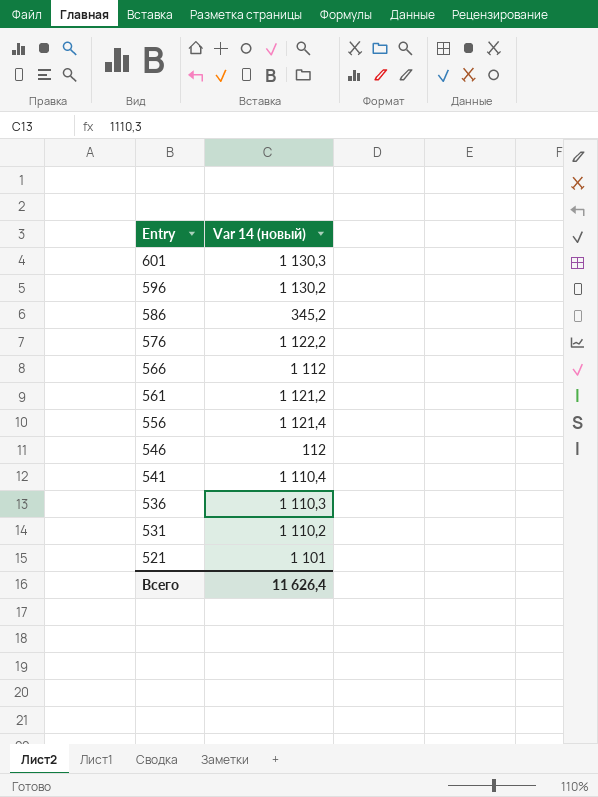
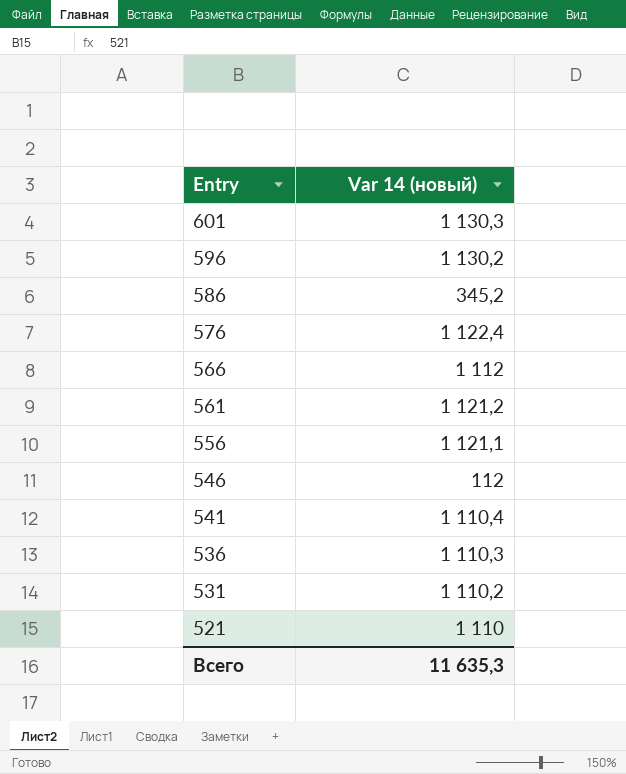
576 | Var 14 (новый): 1 122,2 -> 1 122,4
556 | Var 14 (новый): 1 121,4 -> 1 121,1
521 | Var 14 (новый): 1 101 -> 1 110
Всего | Var 14 (новый): 11 626,4 -> 11 635,3

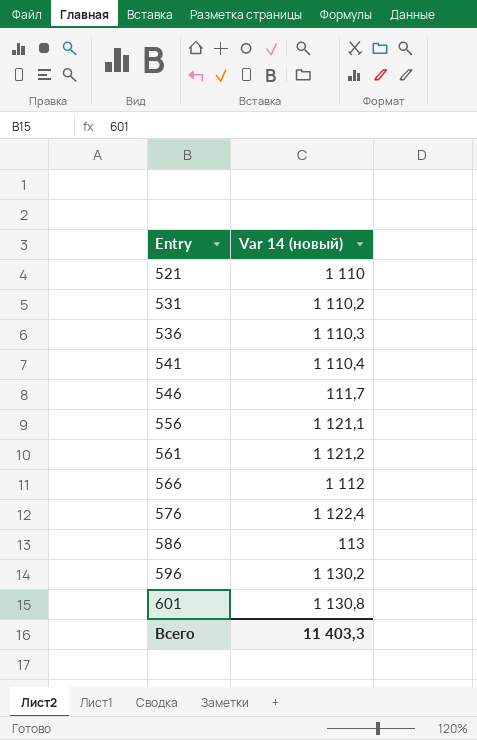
row order: Entry descending -> Entry ascending
546 | Var 14 (новый): 112 -> 111,7
586 | Var 14 (новый): 345,2 -> 113
601 | Var 14 (новый): 1 130,3 -> 1 130,8
Всего | Var 14 (новый): 11 635,3 -> 11 403,3

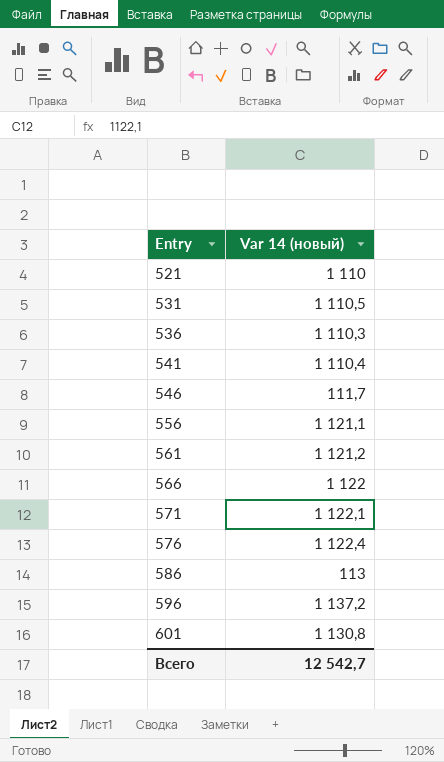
531 | Var 14 (новый): 1 110,2 -> 1 110,5
566 | Var 14 (новый): 1 112 -> 1 122
row 571: none -> 1 122,1
596 | Var 14 (новый): 1 130,2 -> 1 137,2
Всего | Var 14 (новый): 11 403,3 -> 12 542,7

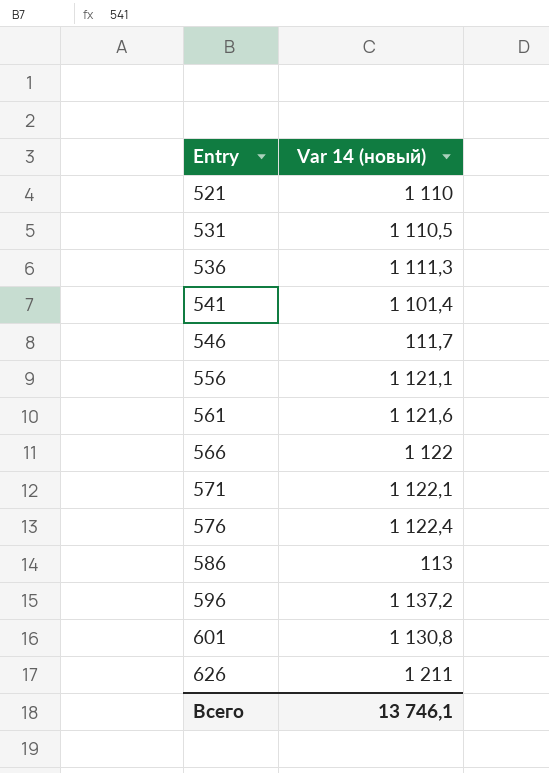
536 | Var 14 (новый): 1 110,3 -> 1 111,3
541 | Var 14 (новый): 1 110,4 -> 1 101,4
561 | Var 14 (новый): 1 121,2 -> 1 121,6
row 626: none -> 1 211
Всего | Var 14 (новый): 12 542,7 -> 13 746,1

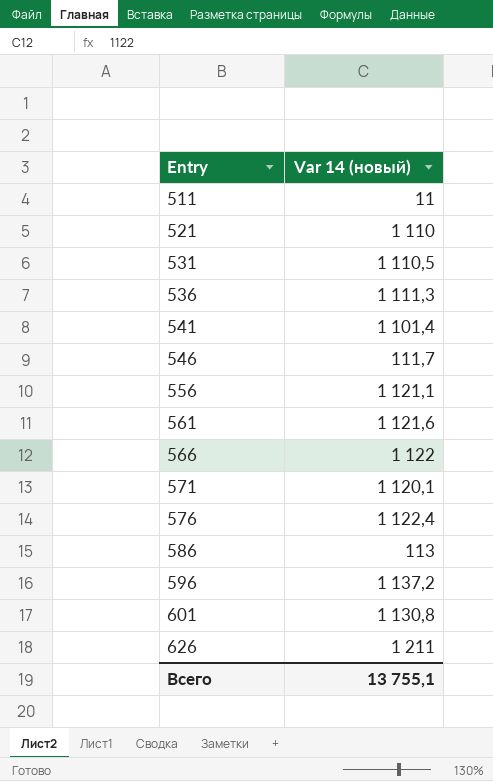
row 511: none -> 11
571 | Var 14 (новый): 1 122,1 -> 1 120,1
Всего | Var 14 (новый): 13 746,1 -> 13 755,1

